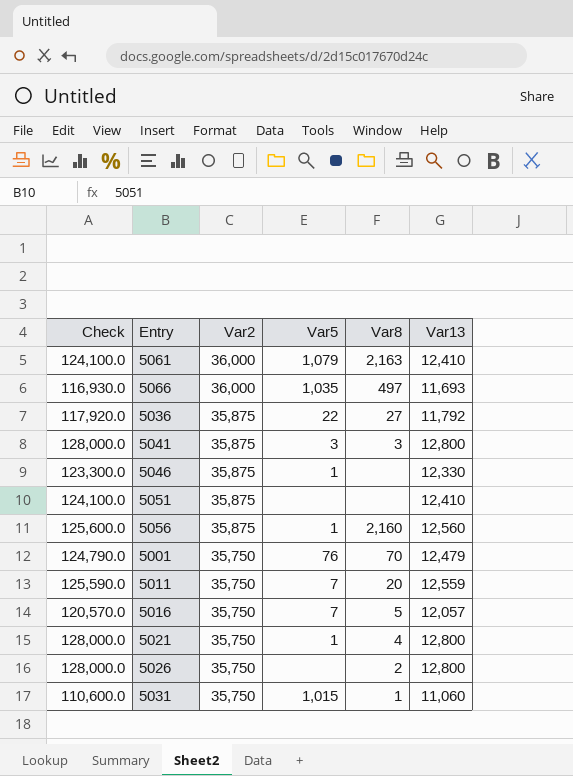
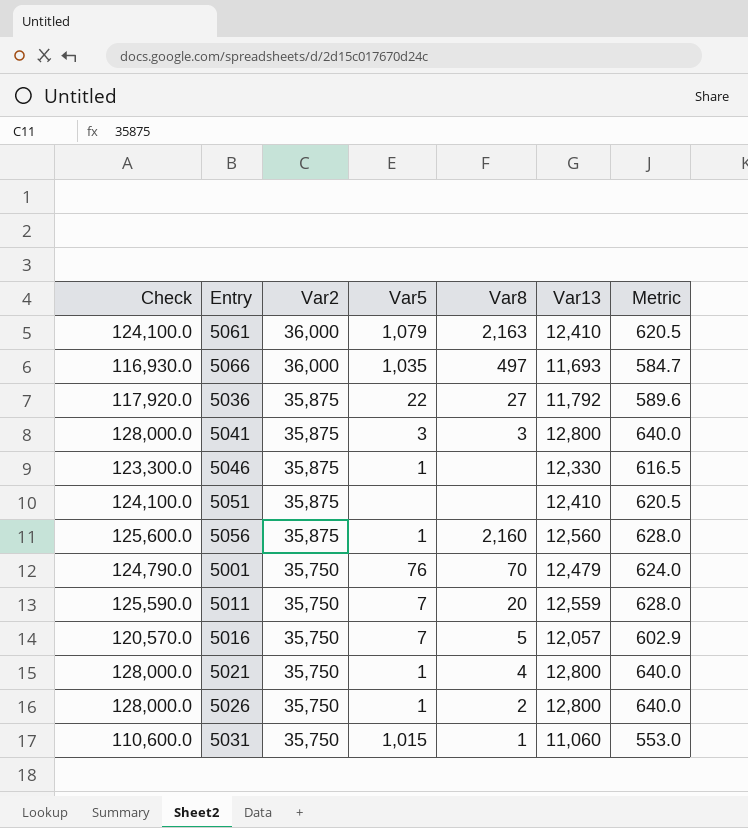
column Metric | formula: none -> [Var13] * 0.05
5026 | Var5: none -> 1

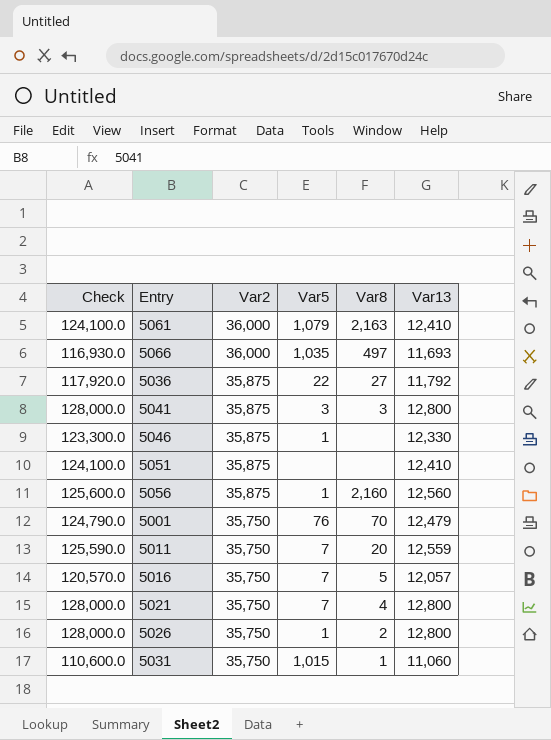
column Metric | formula: [Var13] * 0.05 -> none
5021 | Var5: 1 -> 7

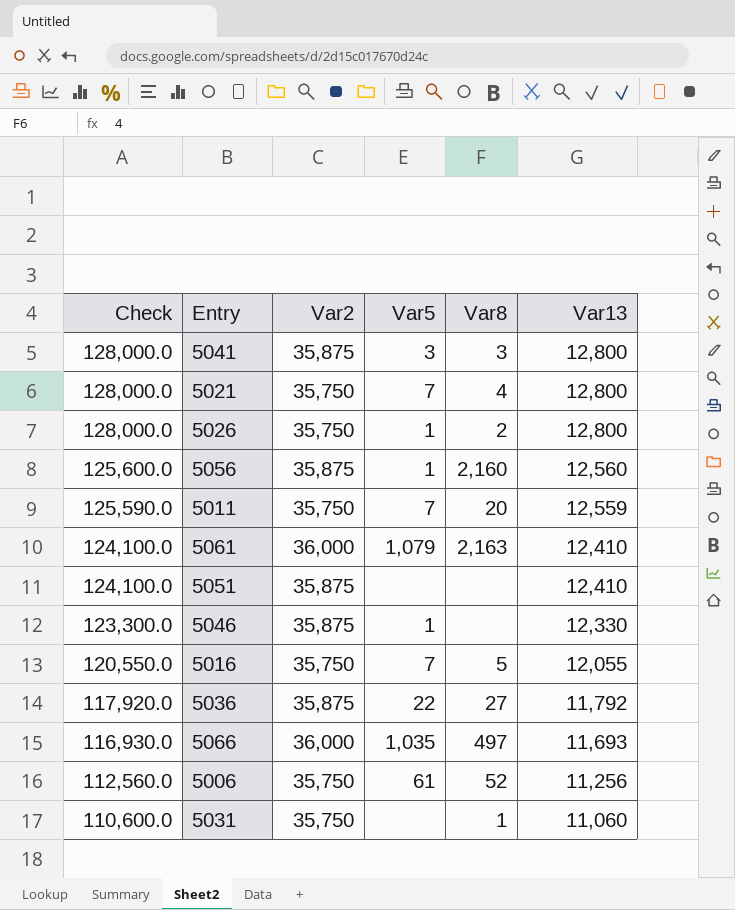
row order: Var2 descending -> Check descending
row 5001: 124,790.0 | 35,750 | 76 | 70 | 12,479 -> none
5016 | Check: 120,570.0 -> 120,550.0
5016 | Var13: 12,057 -> 12,055
row 5006: none -> 112,560.0 | 35,750 | 61 | 52 | 11,256
5031 | Var5: 1,015 -> none

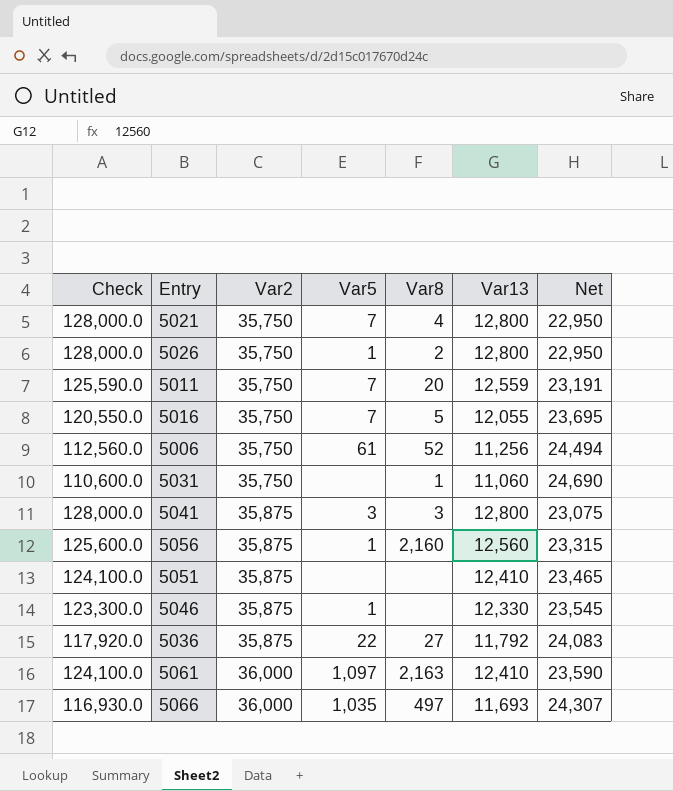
row order: Check descending -> Var2 ascending
column Net | formula: none -> [Var2] - [Var13]
5061 | Var5: 1,079 -> 1,097

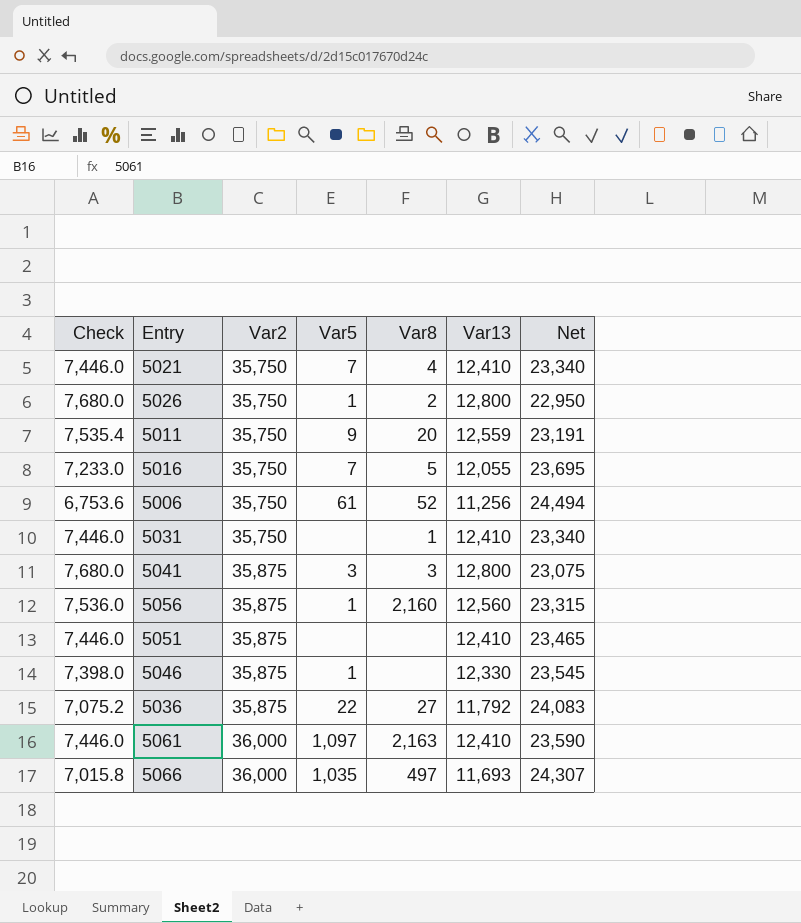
column Check | formula: [Var13] * 10 -> [Var13] * 0.6
5021 | Var13: 12,800 -> 12,410
5021 | Net: 22,950 -> 23,340
5011 | Var5: 7 -> 9
5031 | Var13: 11,060 -> 12,410
5031 | Net: 24,690 -> 23,340

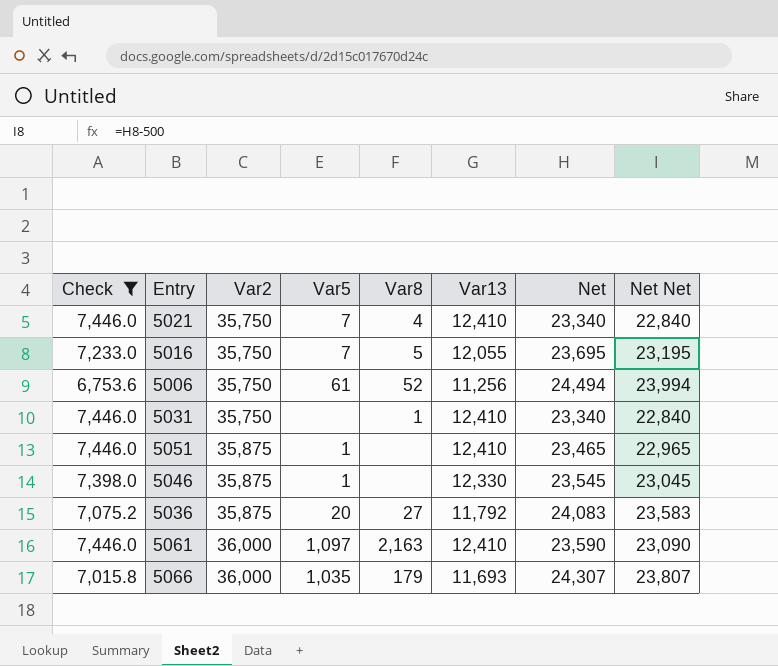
filter: none -> Check <= 7,446.0
column Net Net | formula: none -> [Net] - 500
5051 | Var5: none -> 1
5036 | Var5: 22 -> 20
5066 | Var8: 497 -> 179

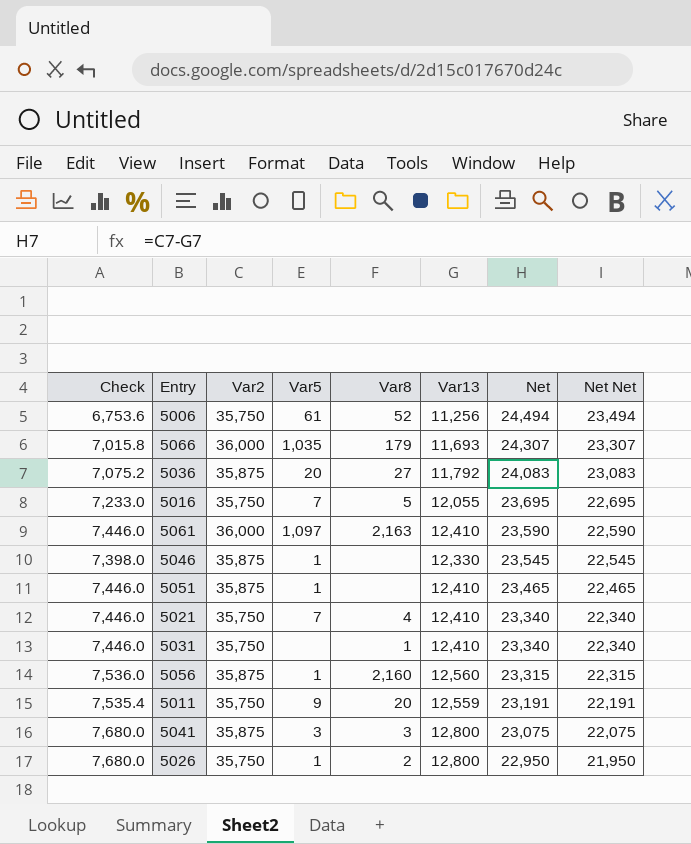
filter: Check <= 7,446.0 -> none
row order: Var2 ascending -> Net descending
column Net Net | formula: [Net] - 500 -> [Net] - 1000

